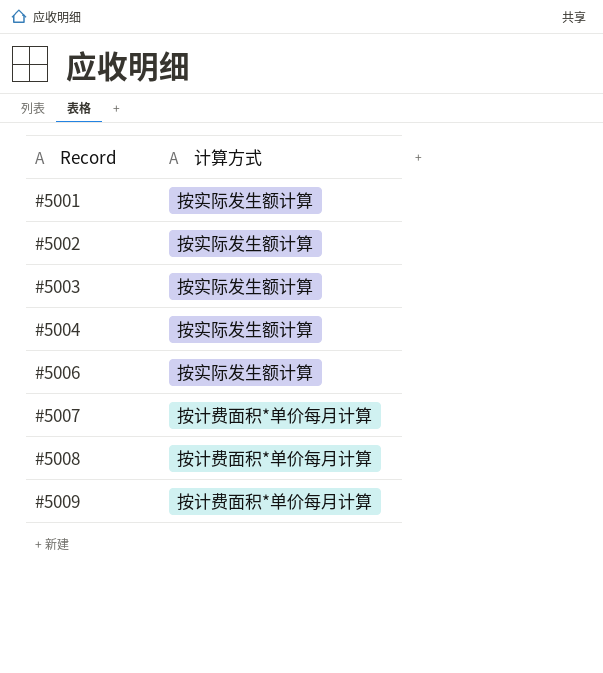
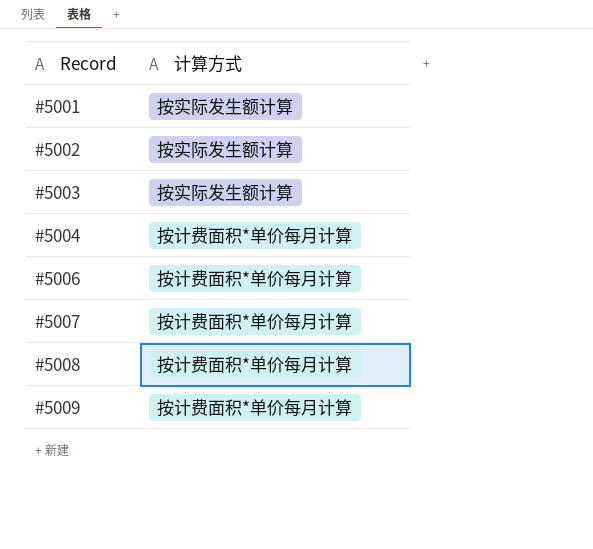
#5004 | 计算方式: 按实际发生额计算 -> 按计费面积*单价每月计算
#5006 | 计算方式: 按实际发生额计算 -> 按计费面积*单价每月计算

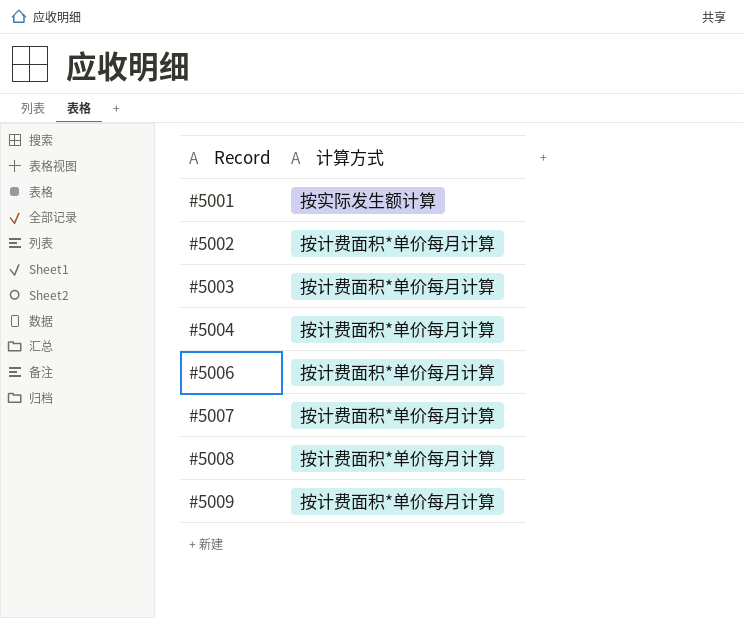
#5002 | 计算方式: 按实际发生额计算 -> 按计费面积*单价每月计算
#5003 | 计算方式: 按实际发生额计算 -> 按计费面积*单价每月计算

